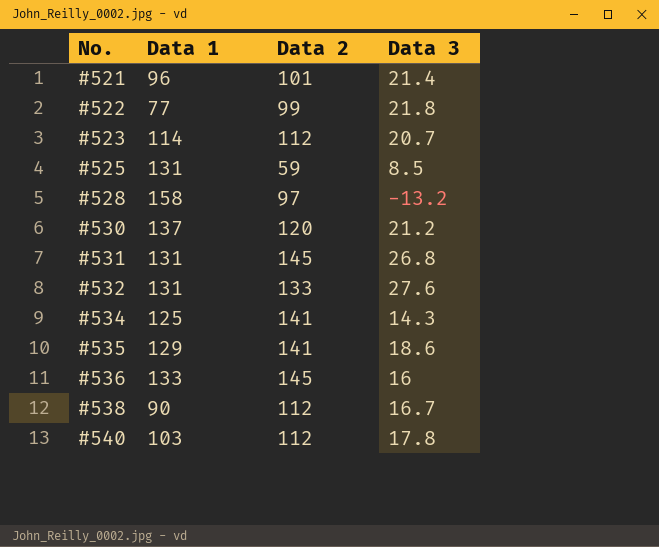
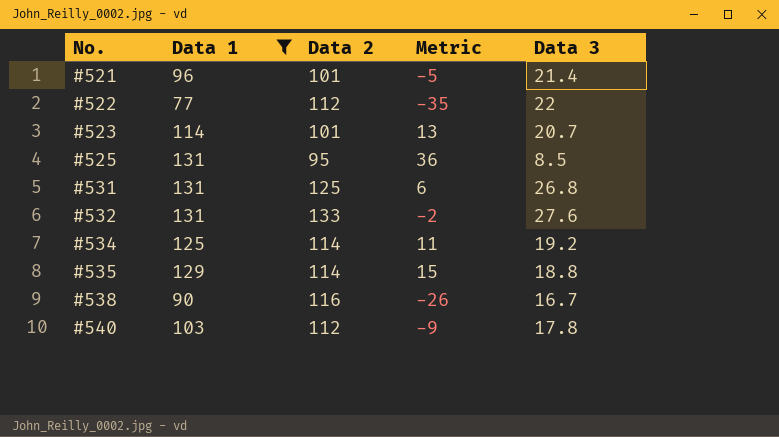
filter: none -> Data 1 <= 131
column Metric | formula: none -> [Data 1] - [Data 2]
#522 | Data 2: 99 -> 112
#522 | Data 3: 21.8 -> 22
#523 | Data 2: 112 -> 101
#525 | Data 2: 59 -> 95
#531 | Data 2: 145 -> 125
#534 | Data 2: 141 -> 114
#534 | Data 3: 14.3 -> 19.2
#535 | Data 2: 141 -> 114
#535 | Data 3: 18.6 -> 18.8
#538 | Data 2: 112 -> 116

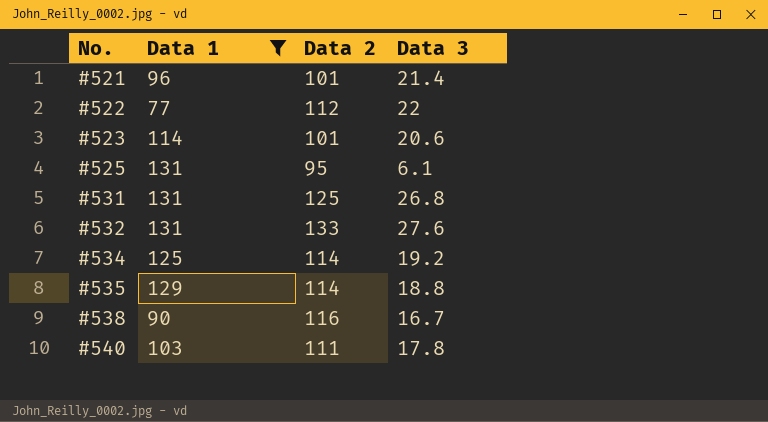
column Metric | formula: [Data 1] - [Data 2] -> none
#523 | Data 3: 20.7 -> 20.6
#525 | Data 3: 8.5 -> 6.1
#540 | Data 2: 112 -> 111

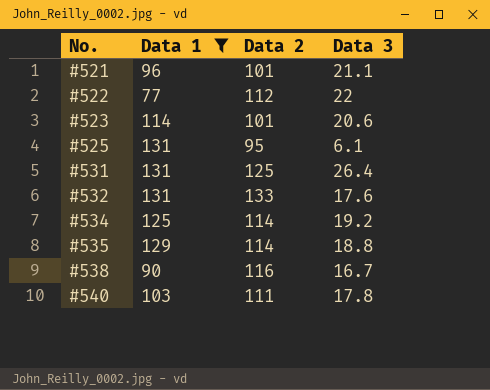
#521 | Data 3: 21.4 -> 21.1
#531 | Data 3: 26.8 -> 26.4
#532 | Data 3: 27.6 -> 17.6

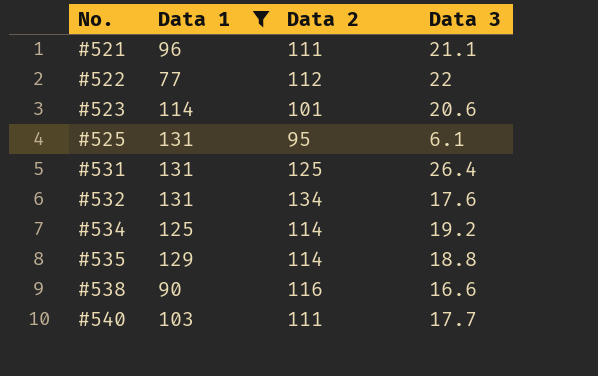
#521 | Data 2: 101 -> 111
#532 | Data 2: 133 -> 134
#538 | Data 3: 16.7 -> 16.6
#540 | Data 3: 17.8 -> 17.7

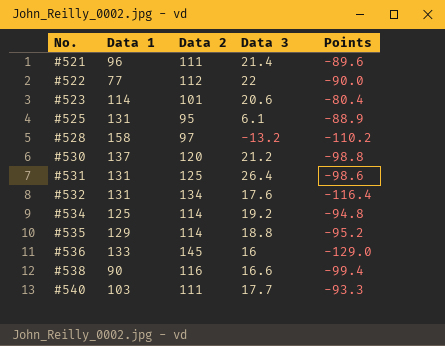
filter: Data 1 <= 131 -> none
column Points | formula: none -> [Data 3] - [Data 2]
#521 | Data 3: 21.1 -> 21.4

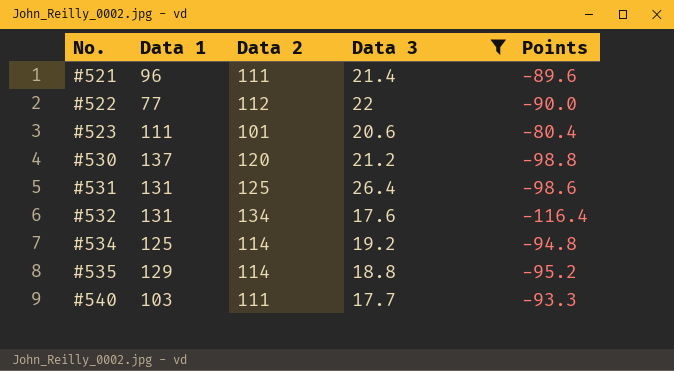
filter: none -> Data 3 >= 17.6
#523 | Data 1: 114 -> 111

